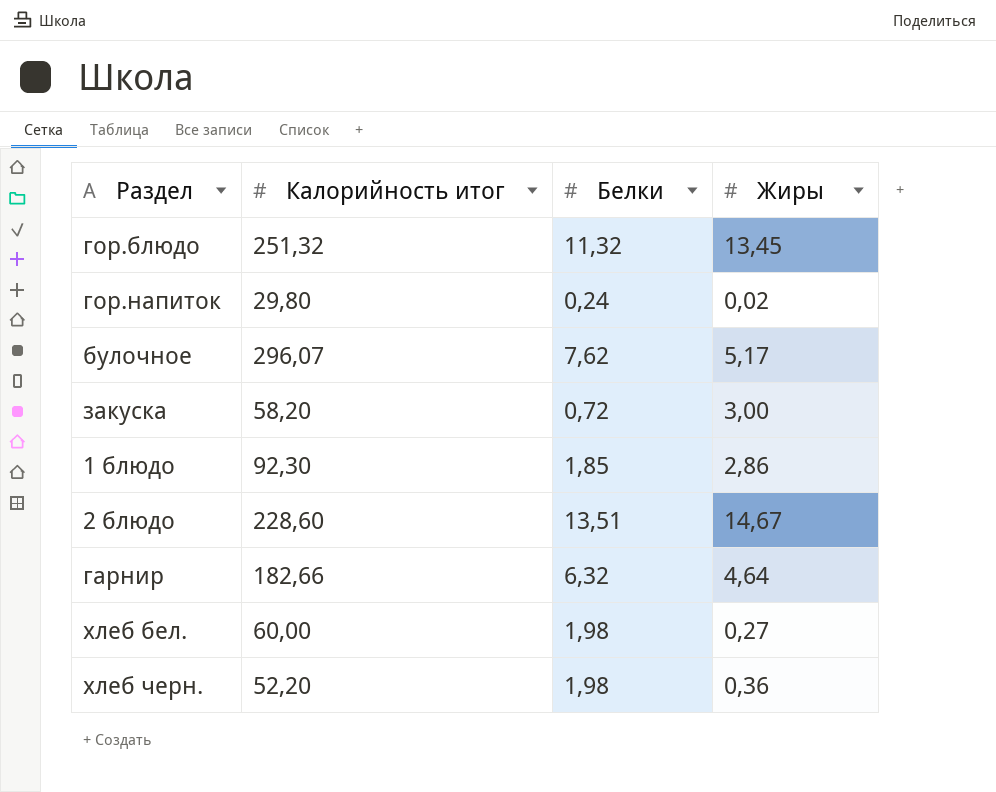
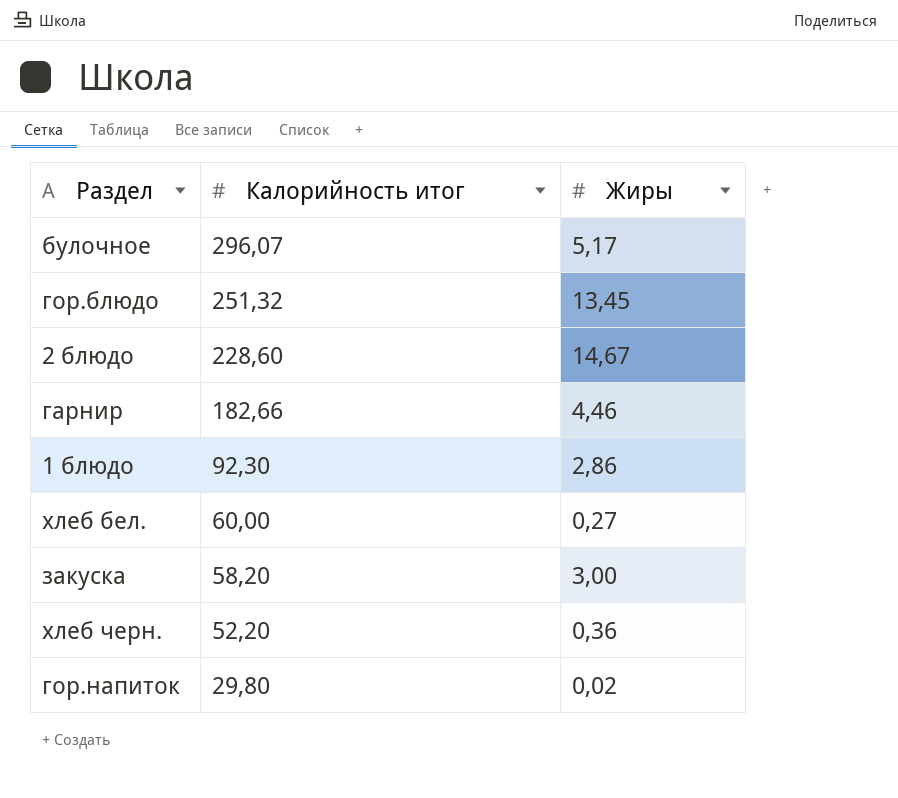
row order: none -> Калорийность итог descending
column Белки | position: 3 -> none
гарнир | Жиры: 4,64 -> 4,46

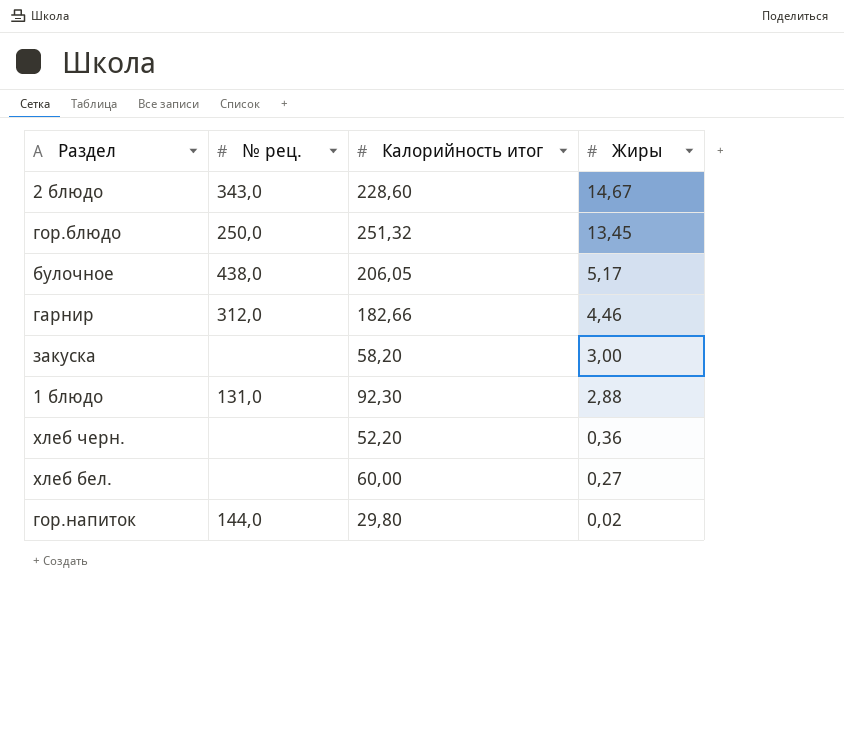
row order: Калорийность итог descending -> Жиры descending
column № рец. | position: none -> 2
булочное | Калорийность итог: 296,07 -> 206,05
1 блюдо | Жиры: 2,86 -> 2,88

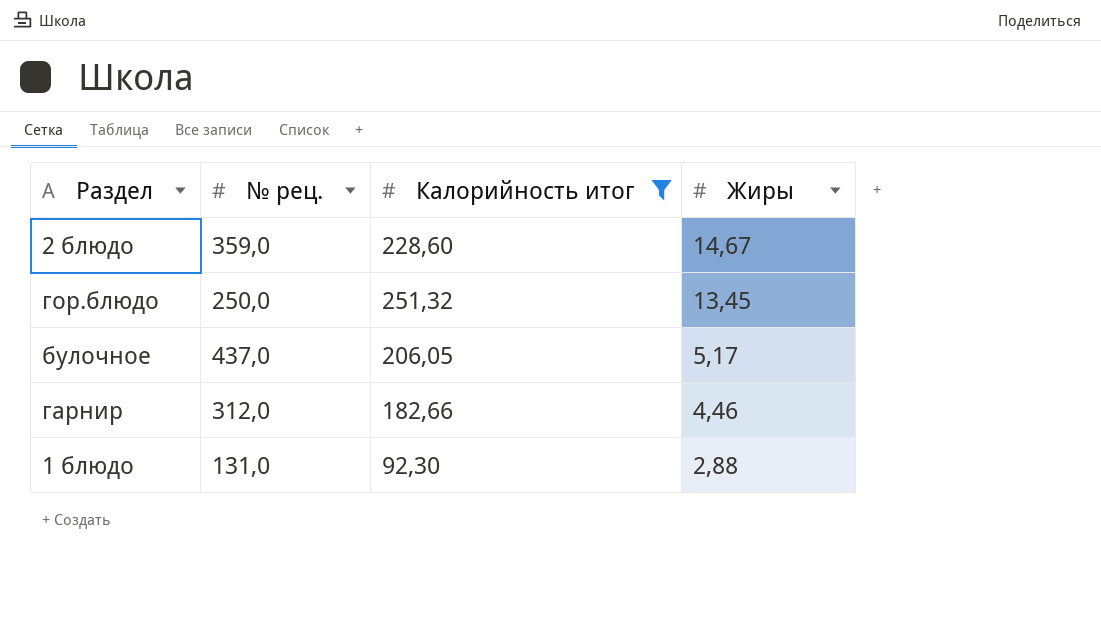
filter: none -> Калорийность итог >= 92,30
2 блюдо | № рец.: 343,0 -> 359,0
булочное | № рец.: 438,0 -> 437,0

